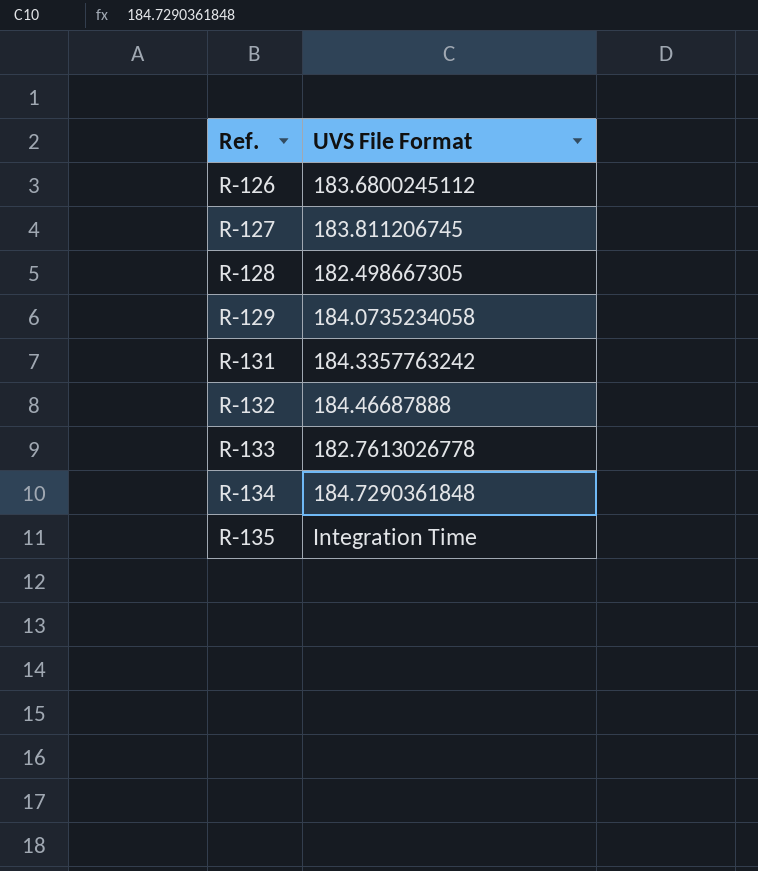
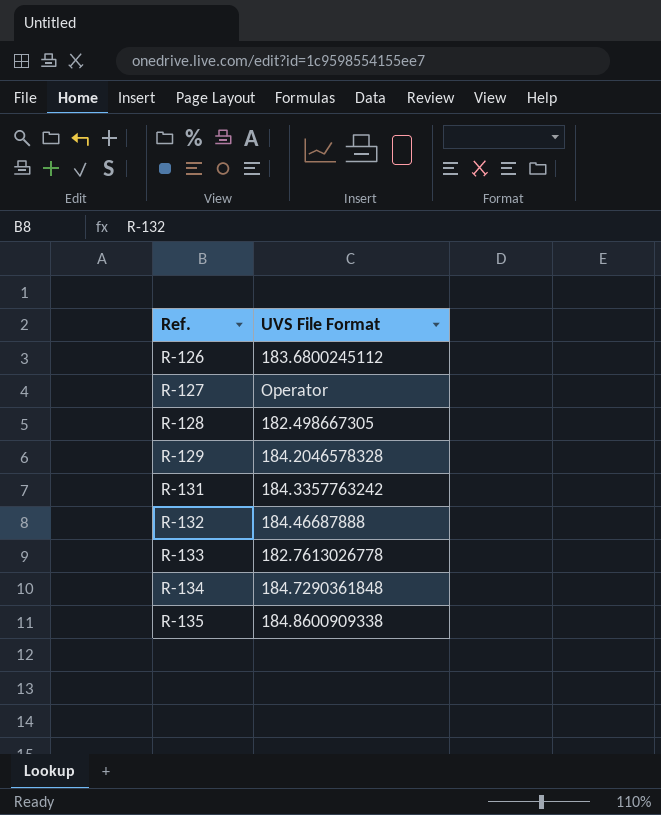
R-127 | UVS File Format: 183.811206745 -> Operator
R-129 | UVS File Format: 184.0735234058 -> 184.2046578328
R-135 | UVS File Format: Integration Time -> 184.8600909338

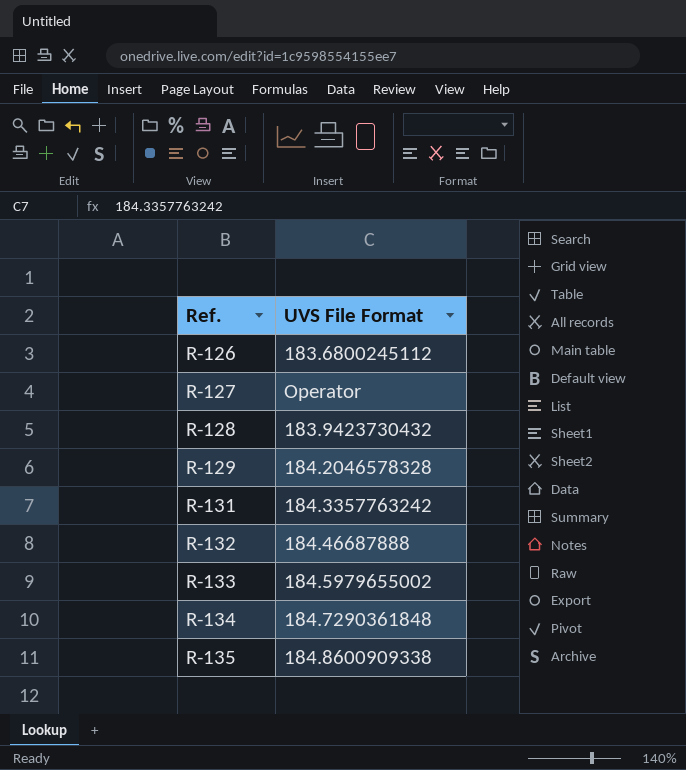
R-128 | UVS File Format: 182.498667305 -> 183.9423730432
R-133 | UVS File Format: 182.7613026778 -> 184.5979655002

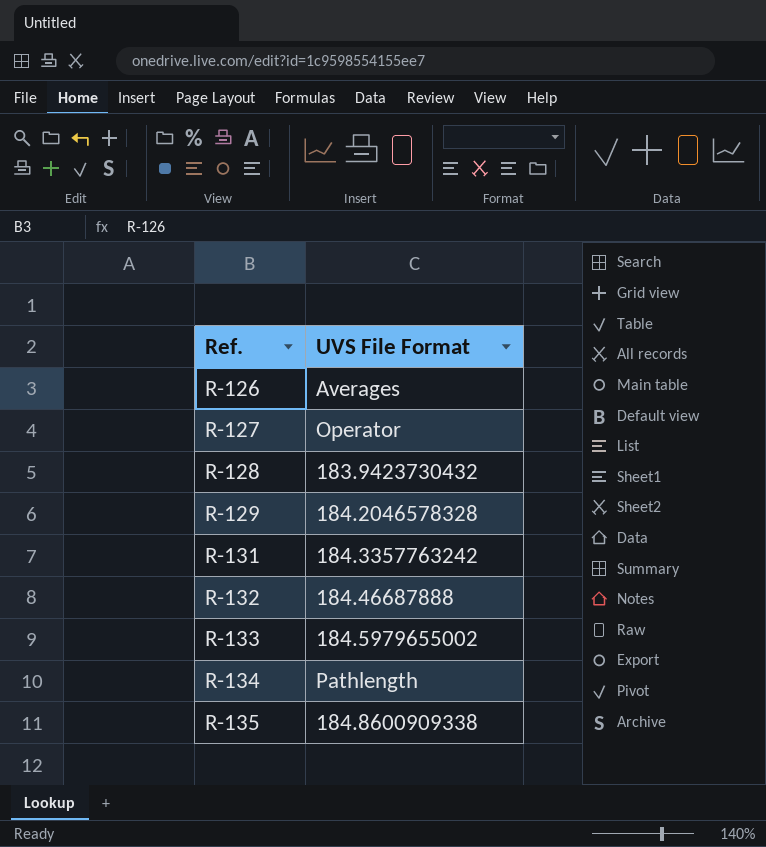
R-126 | UVS File Format: 183.6800245112 -> Averages
R-134 | UVS File Format: 184.7290361848 -> Pathlength

